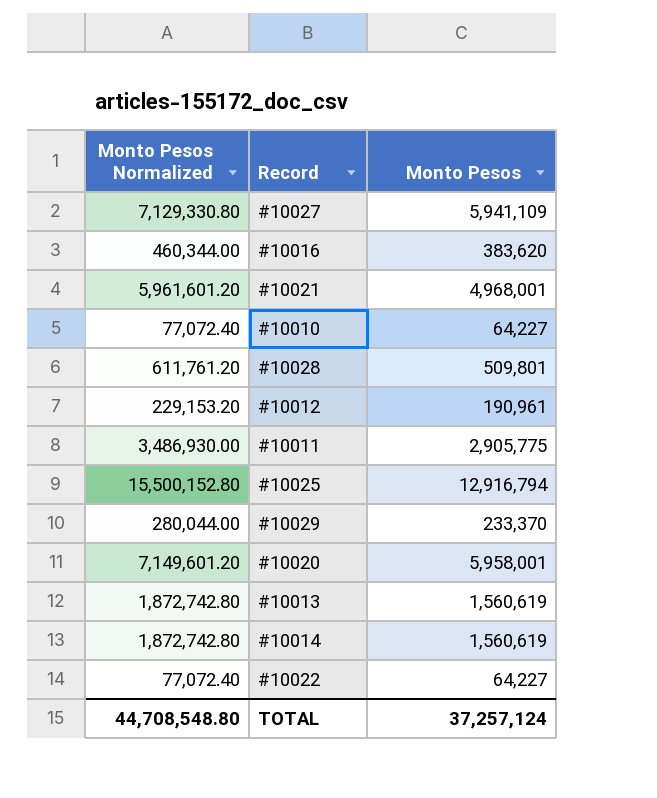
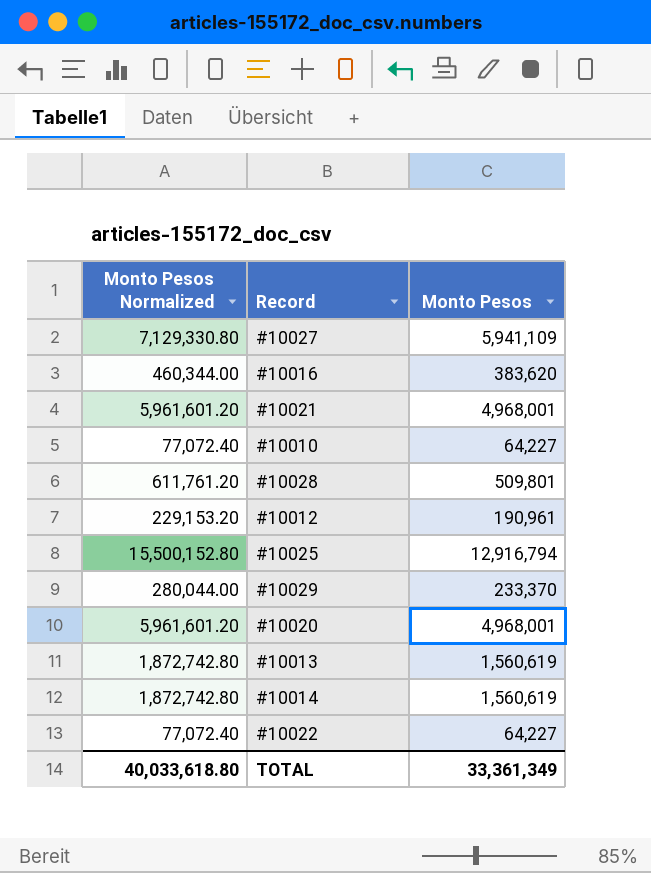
row #10011: 3,486,930.00 | 2,905,775 -> none
#10020 | Monto Pesos Normalized: 7,149,601.20 -> 5,961,601.20
#10020 | Monto Pesos: 5,958,001 -> 4,968,001
TOTAL | Monto Pesos Normalized: 44,708,548.80 -> 40,033,618.80
TOTAL | Monto Pesos: 37,257,124 -> 33,361,349

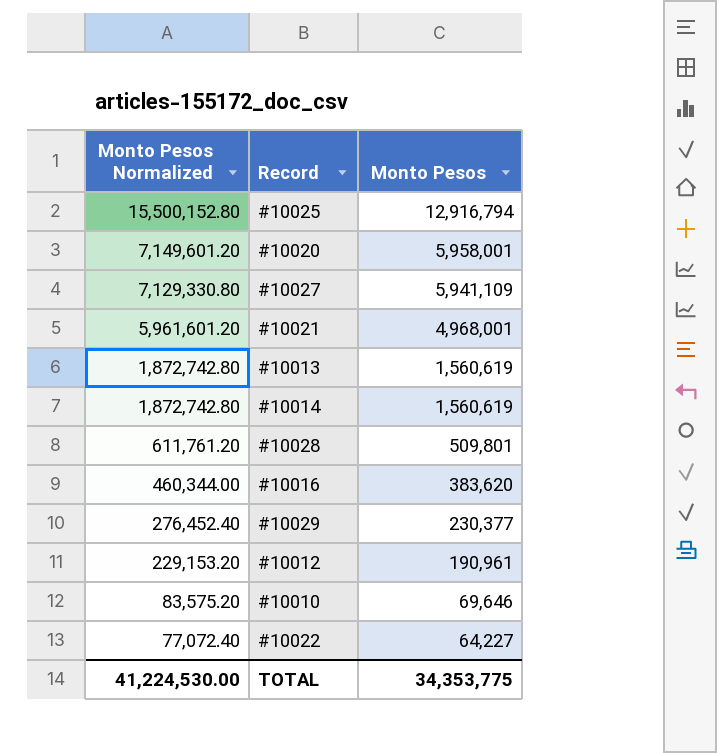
row order: none -> Monto Pesos Normalized descending
#10020 | Monto Pesos Normalized: 5,961,601.20 -> 7,149,601.20
#10020 | Monto Pesos: 4,968,001 -> 5,958,001
#10029 | Monto Pesos Normalized: 280,044.00 -> 276,452.40
#10029 | Monto Pesos: 233,370 -> 230,377
#10010 | Monto Pesos Normalized: 77,072.40 -> 83,575.20
#10010 | Monto Pesos: 64,227 -> 69,646
TOTAL | Monto Pesos Normalized: 40,033,618.80 -> 41,224,530.00
TOTAL | Monto Pesos: 33,361,349 -> 34,353,775

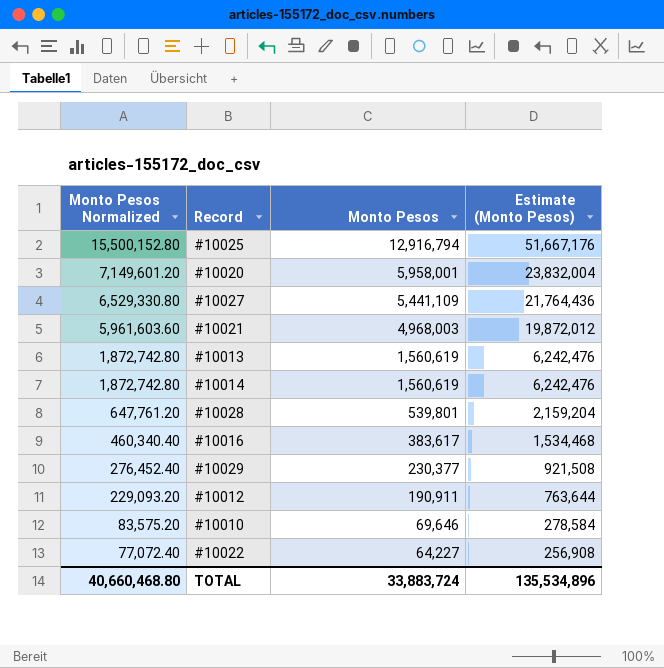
column Estimate (Monto Pesos) | formula: none -> [Monto Pesos] * 4
#10027 | Monto Pesos Normalized: 7,129,330.80 -> 6,529,330.80
#10027 | Monto Pesos: 5,941,109 -> 5,441,109
#10021 | Monto Pesos Normalized: 5,961,601.20 -> 5,961,603.60
#10021 | Monto Pesos: 4,968,001 -> 4,968,003
#10028 | Monto Pesos Normalized: 611,761.20 -> 647,761.20
#10028 | Monto Pesos: 509,801 -> 539,801
#10016 | Monto Pesos Normalized: 460,344.00 -> 460,340.40
#10016 | Monto Pesos: 383,620 -> 383,617
#10012 | Monto Pesos Normalized: 229,153.20 -> 229,093.20
#10012 | Monto Pesos: 190,961 -> 190,911
TOTAL | Monto Pesos Normalized: 41,224,530.00 -> 40,660,468.80
TOTAL | Monto Pesos: 34,353,775 -> 33,883,724

